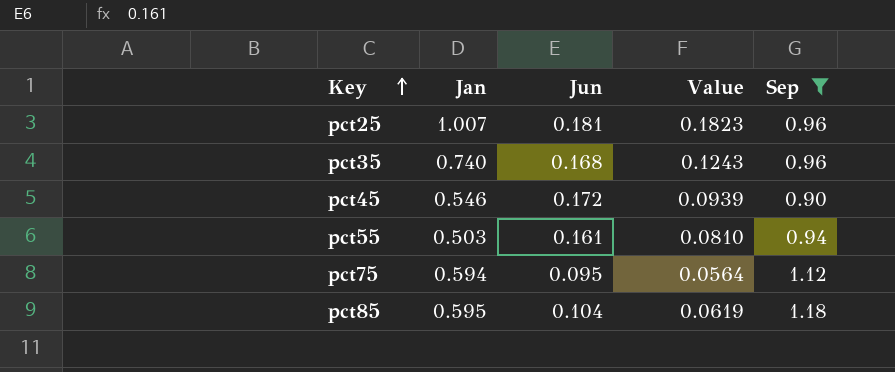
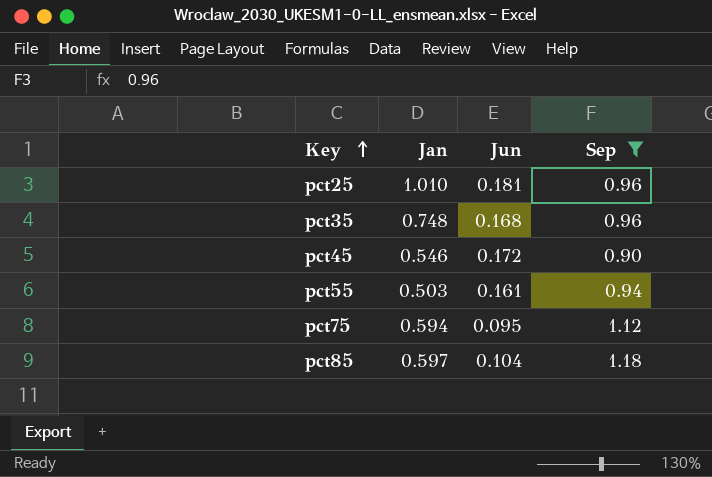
column Value | formula: [Jan] * [Jun] -> none
pct25 | Jan: 1.007 -> 1.010
pct35 | Jan: 0.740 -> 0.748
pct85 | Jan: 0.595 -> 0.597

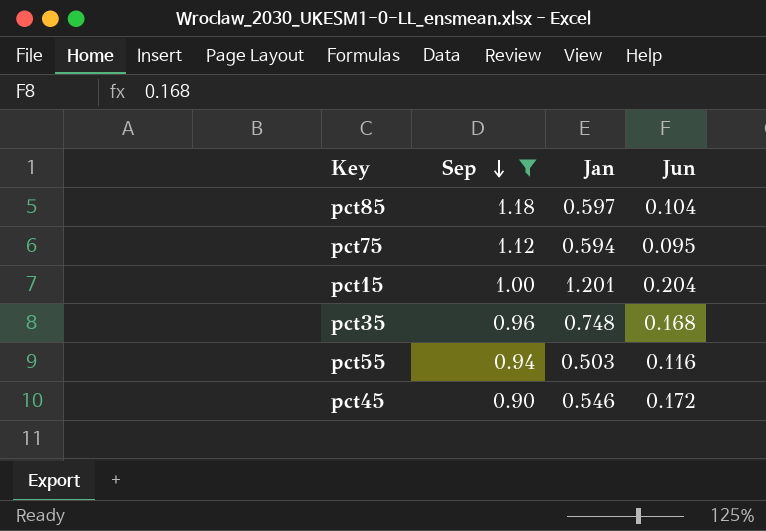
row order: Key ascending -> Sep descending
column Sep | position: 4 -> 2
row pct25: 1.010 | 0.181 | 0.96 -> none
row pct15: none -> 1.00 | 1.201 | 0.204
pct55 | Jun: 0.161 -> 0.116

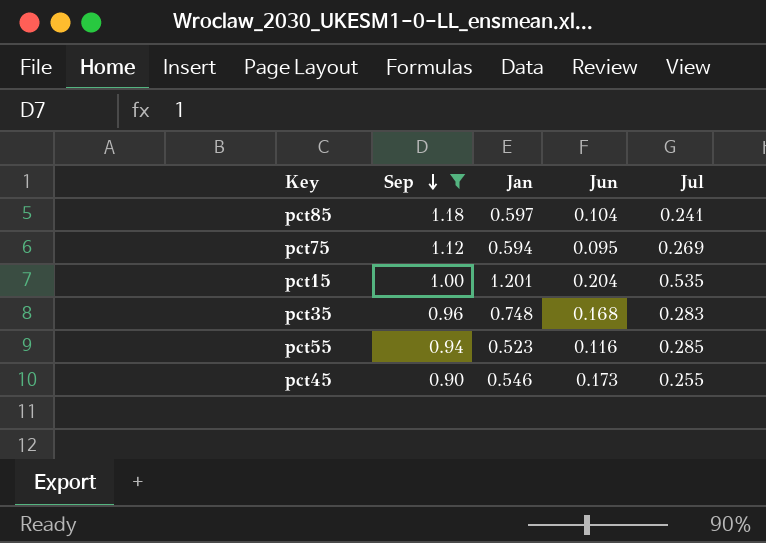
column Jul | position: none -> 5
pct55 | Jan: 0.503 -> 0.523
pct45 | Jun: 0.172 -> 0.173

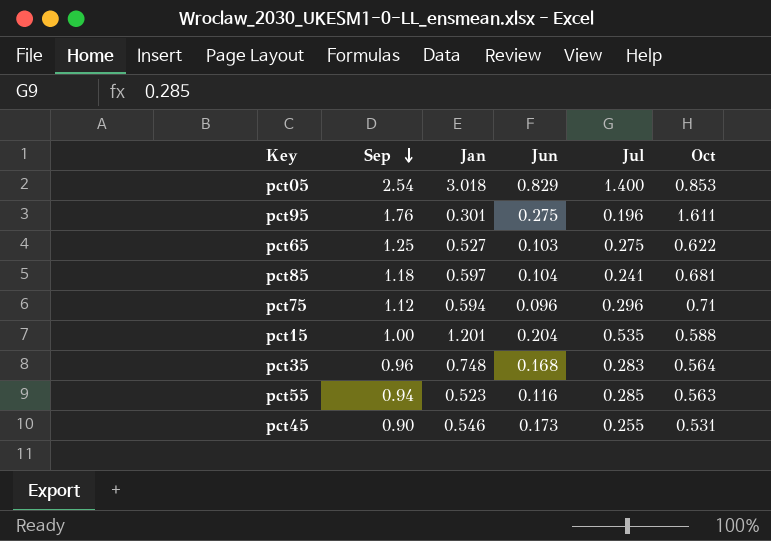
filter: Sep <= 1.18 -> none
column Oct | position: none -> 6
pct75 | Jun: 0.095 -> 0.096
pct75 | Jul: 0.269 -> 0.296

